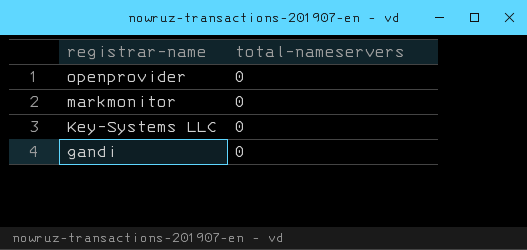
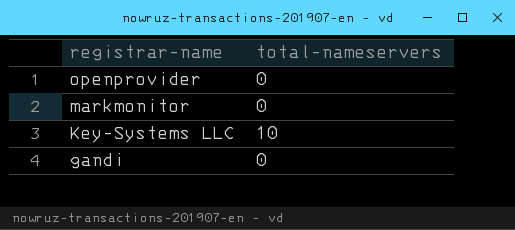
Key-Systems LLC | total-nameservers: 0 -> 10

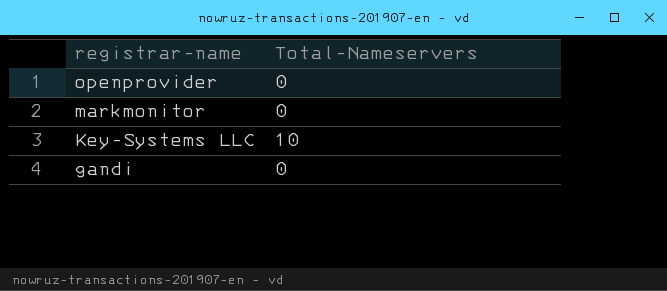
column name: total-nameservers -> Total-Nameservers

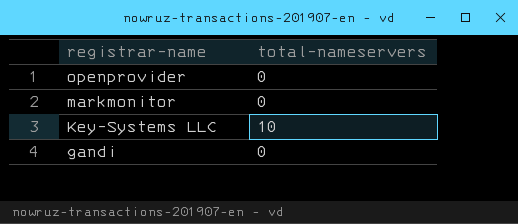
column name: Total-Nameservers -> total-nameservers

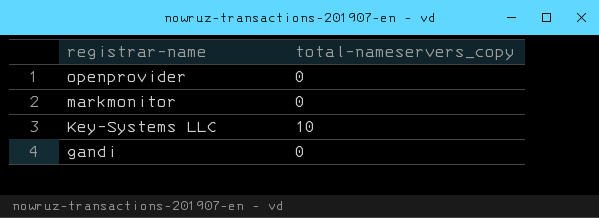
column name: total-nameservers -> total-nameservers_copy

